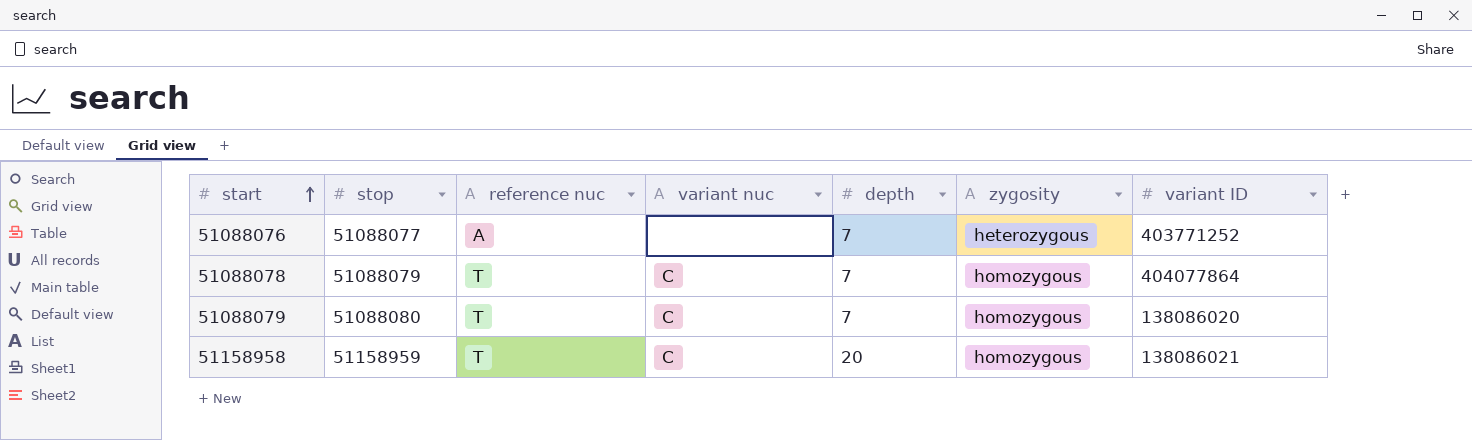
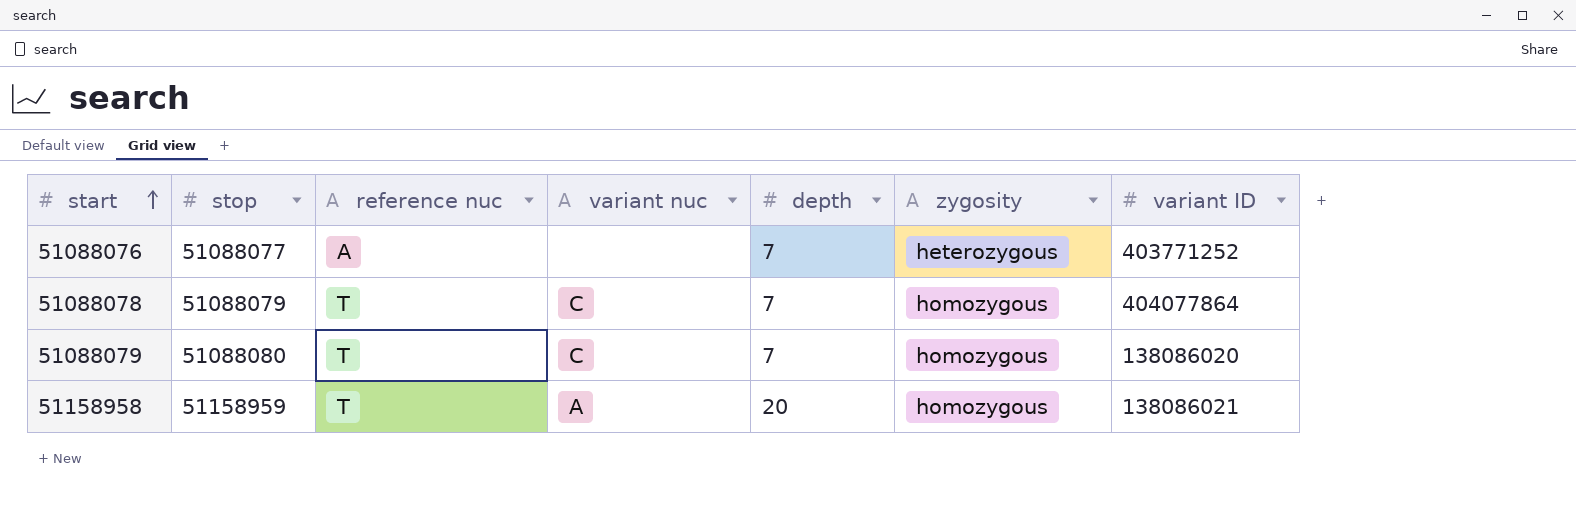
51158958 | variant nuc: C -> A

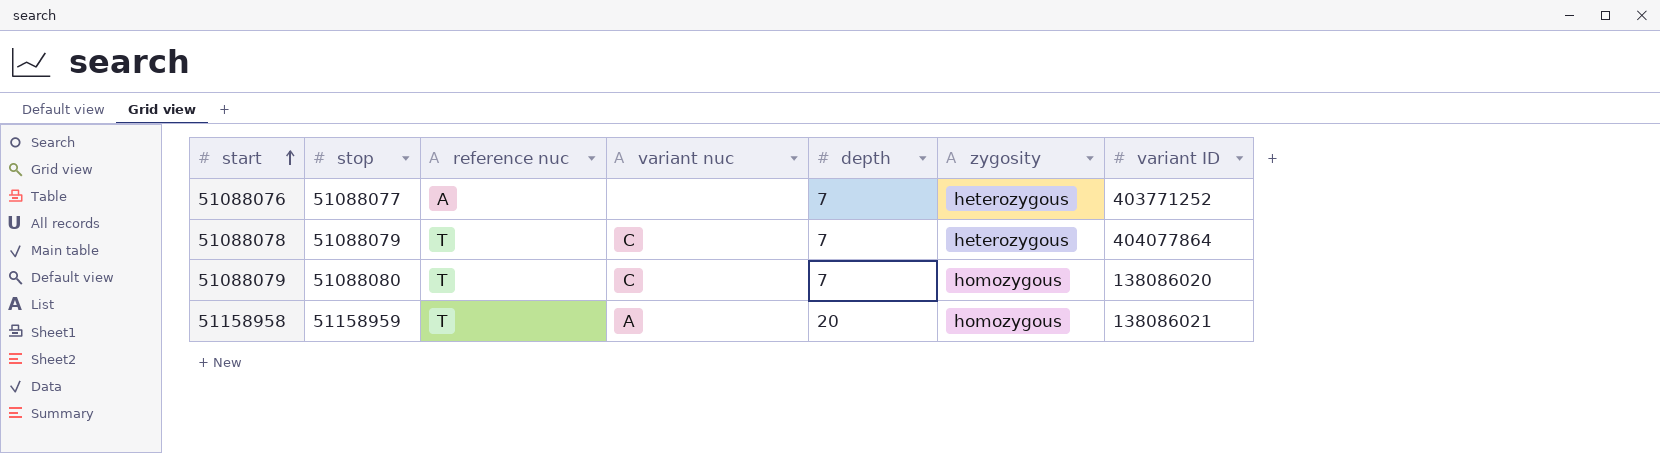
51088078 | zygosity: homozygous -> heterozygous

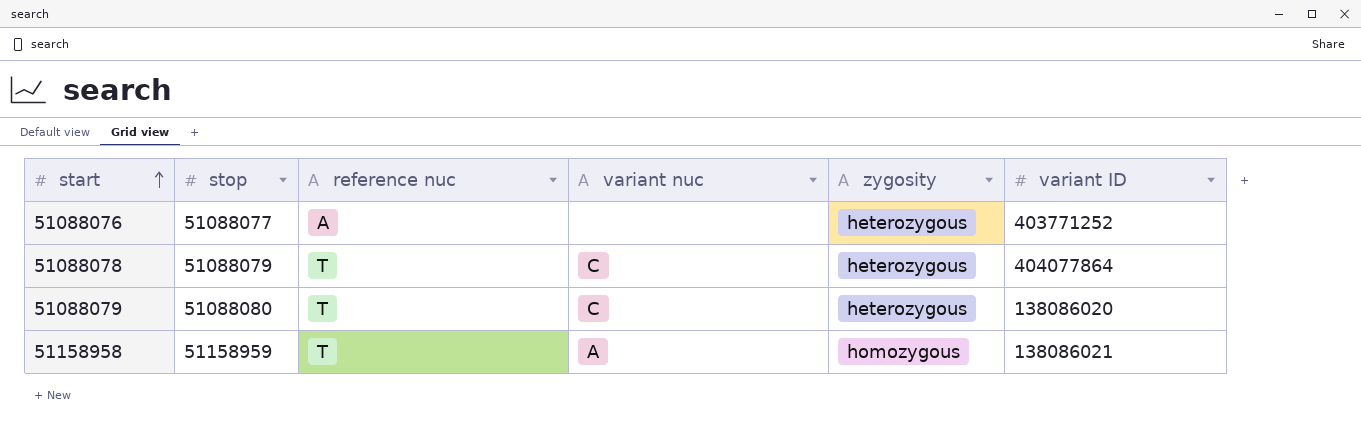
column depth | position: 5 -> none
51088079 | zygosity: homozygous -> heterozygous

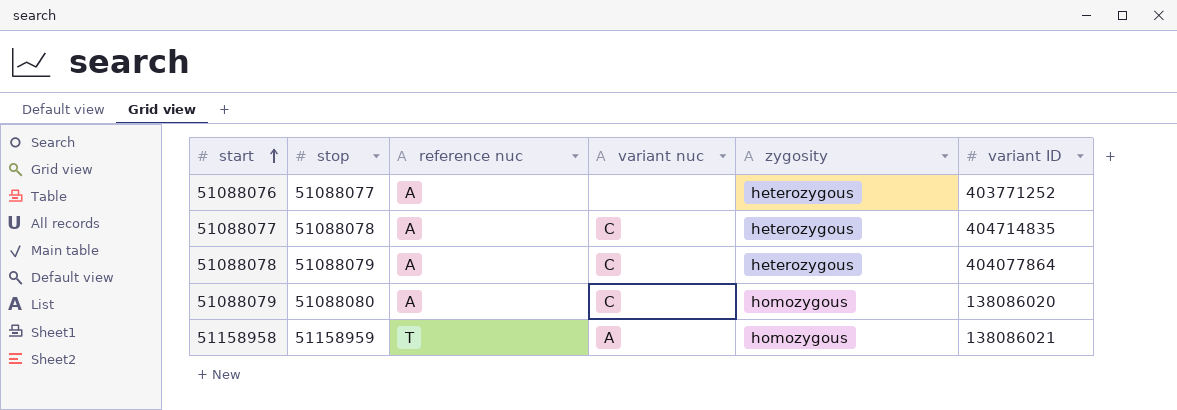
row 51088077: none -> 51088078 | A | C | heterozygous | 404714835
51088078 | reference nuc: T -> A
51088079 | reference nuc: T -> A
51088079 | zygosity: heterozygous -> homozygous

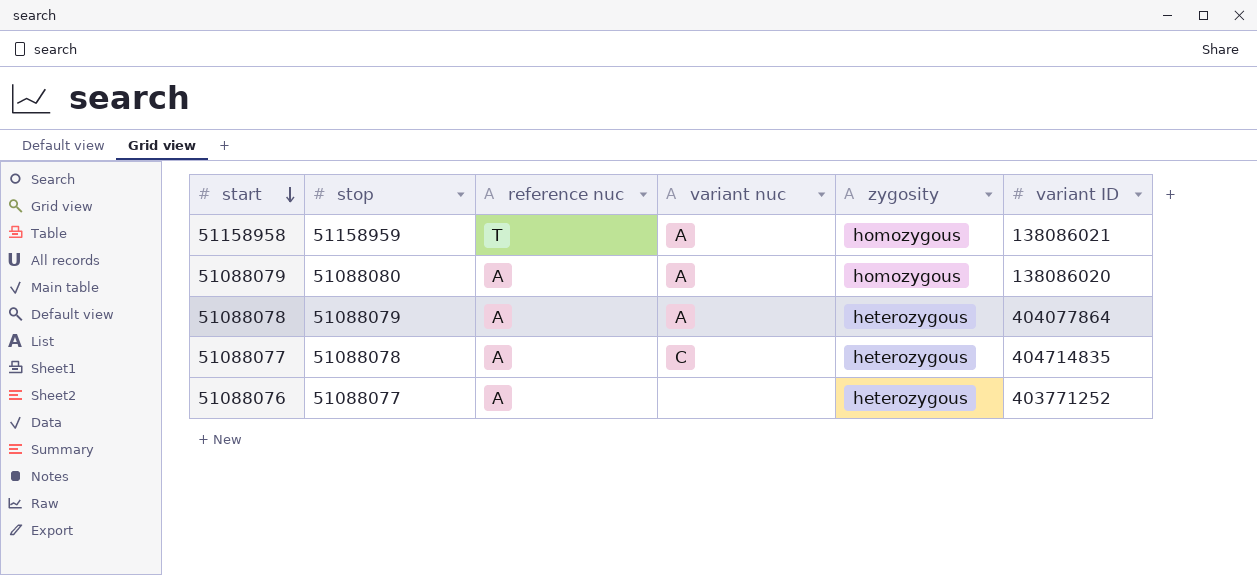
row order: start ascending -> start descending
51088079 | variant nuc: C -> A
51088078 | variant nuc: C -> A

